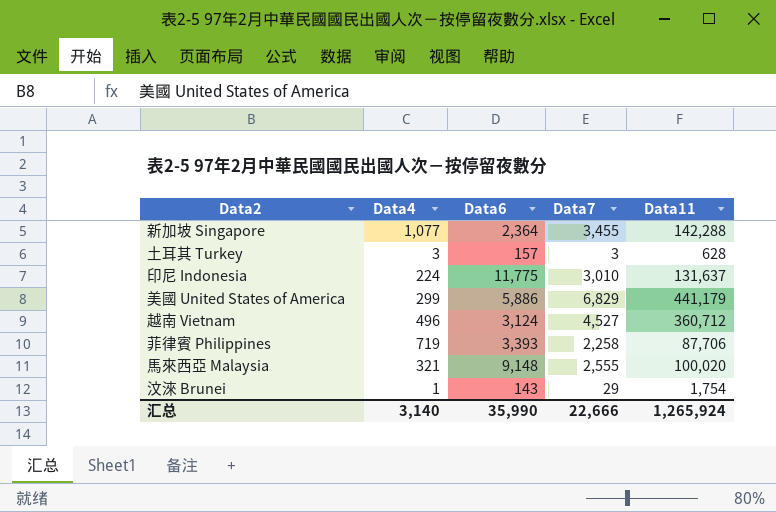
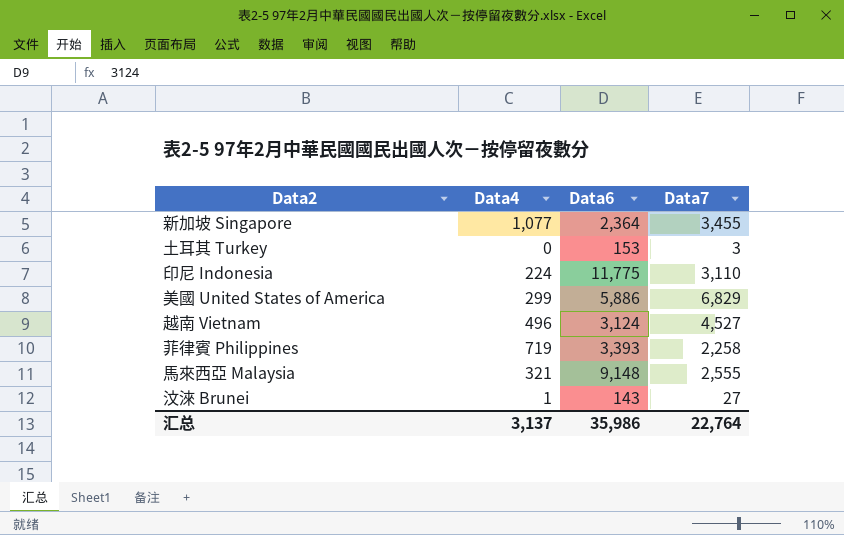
column Data11 | position: 5 -> none
土耳其 Turkey | Data4: 3 -> 0
土耳其 Turkey | Data6: 157 -> 153
印尼 Indonesia | Data7: 3,010 -> 3,110
汶淶 Brunei | Data7: 29 -> 27
汇总 | Data4: 3,140 -> 3,137
汇总 | Data6: 35,990 -> 35,986
汇总 | Data7: 22,666 -> 22,764

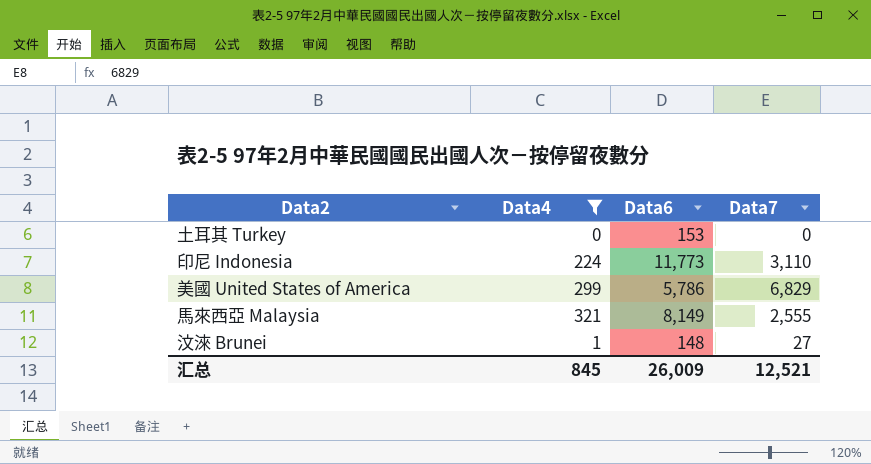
filter: none -> Data4 <= 321
土耳其 Turkey | Data7: 3 -> 0
印尼 Indonesia | Data6: 11,775 -> 11,773
美國 United States of America | Data6: 5,886 -> 5,786
馬來西亞 Malaysia | Data6: 9,148 -> 8,149
汶淶 Brunei | Data6: 143 -> 148
汇总 | Data4: 3,137 -> 845
汇总 | Data6: 35,986 -> 26,009
汇总 | Data7: 22,764 -> 12,521

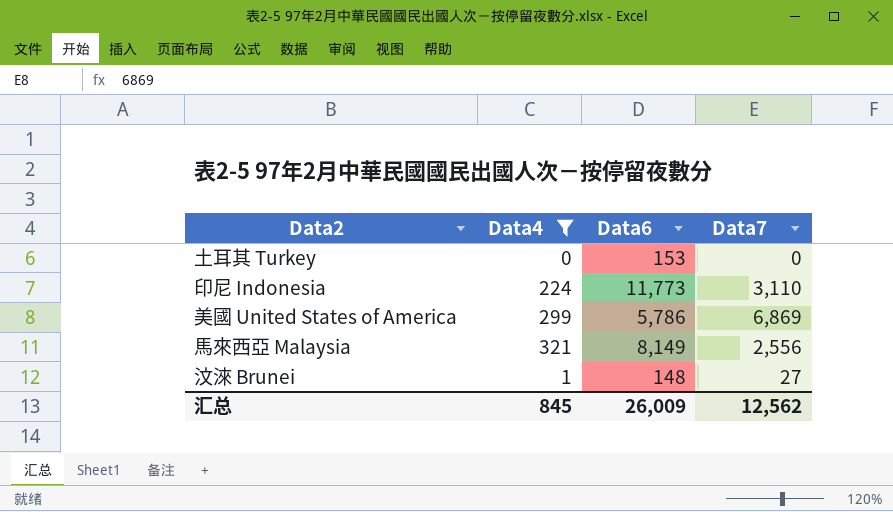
美國 United States of America | Data7: 6,829 -> 6,869
馬來西亞 Malaysia | Data7: 2,555 -> 2,556
汇总 | Data7: 12,521 -> 12,562

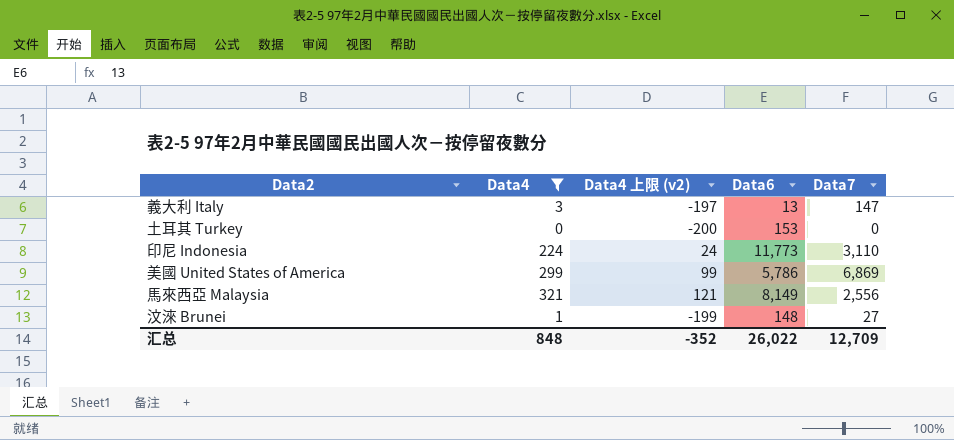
column Data4 上限 (v2) | formula: none -> [Data4] - 200
row 義大利 Italy: none -> 3 | -197 | 13 | 147
汇总 | Data4: 845 -> 848
汇总 | Data6: 26,009 -> 26,022
汇总 | Data7: 12,562 -> 12,709

